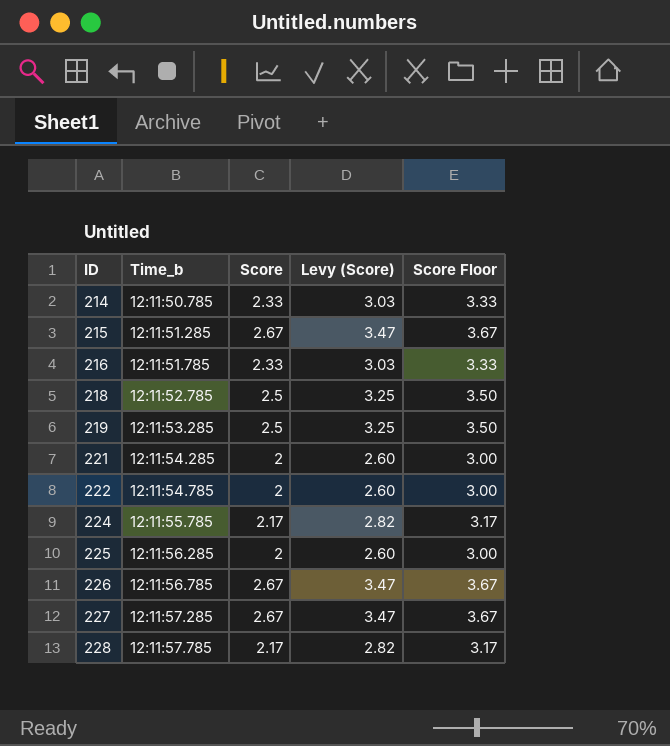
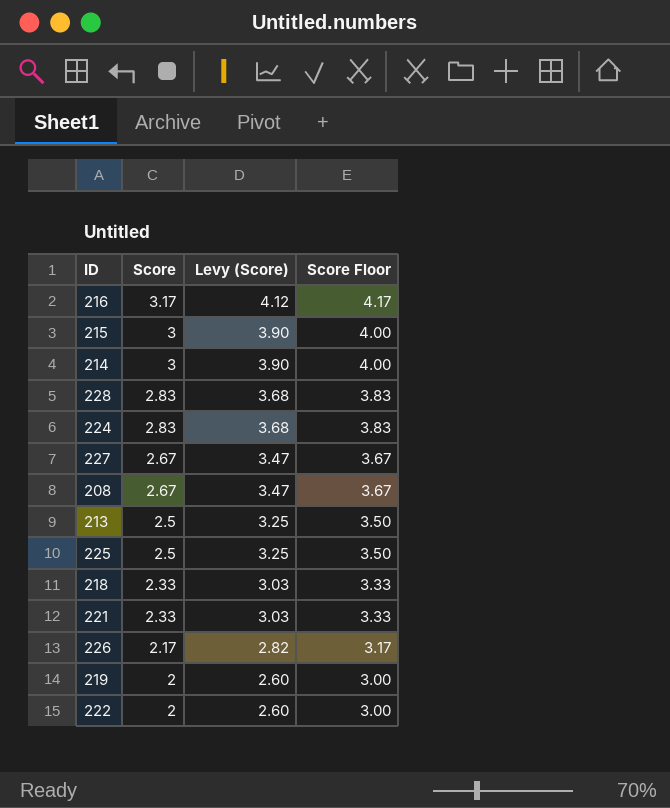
row order: ID ascending -> Score descending
column Time_b | position: 2 -> none
216 | Score: 2.33 -> 3.17
216 | Levy (Score): 3.03 -> 4.12
216 | Score Floor: 3.33 -> 4.17
215 | Score: 2.67 -> 3
215 | Levy (Score): 3.47 -> 3.90
215 | Score Floor: 3.67 -> 4.00
214 | Score: 2.33 -> 3
214 | Levy (Score): 3.03 -> 3.90
214 | Score Floor: 3.33 -> 4.00
228 | Score: 2.17 -> 2.83
228 | Levy (Score): 2.82 -> 3.68
228 | Score Floor: 3.17 -> 3.83
224 | Score: 2.17 -> 2.83
224 | Levy (Score): 2.82 -> 3.68
224 | Score Floor: 3.17 -> 3.83
row 208: none -> 2.67 | 3.47 | 3.67
row 213: none -> 2.5 | 3.25 | 3.50
225 | Score: 2 -> 2.5
225 | Levy (Score): 2.60 -> 3.25
225 | Score Floor: 3.00 -> 3.50
218 | Score: 2.5 -> 2.33
218 | Levy (Score): 3.25 -> 3.03
218 | Score Floor: 3.50 -> 3.33
221 | Score: 2 -> 2.33
221 | Levy (Score): 2.60 -> 3.03
221 | Score Floor: 3.00 -> 3.33
226 | Score: 2.67 -> 2.17
226 | Levy (Score): 3.47 -> 2.82
226 | Score Floor: 3.67 -> 3.17
219 | Score: 2.5 -> 2
219 | Levy (Score): 3.25 -> 2.60
219 | Score Floor: 3.50 -> 3.00

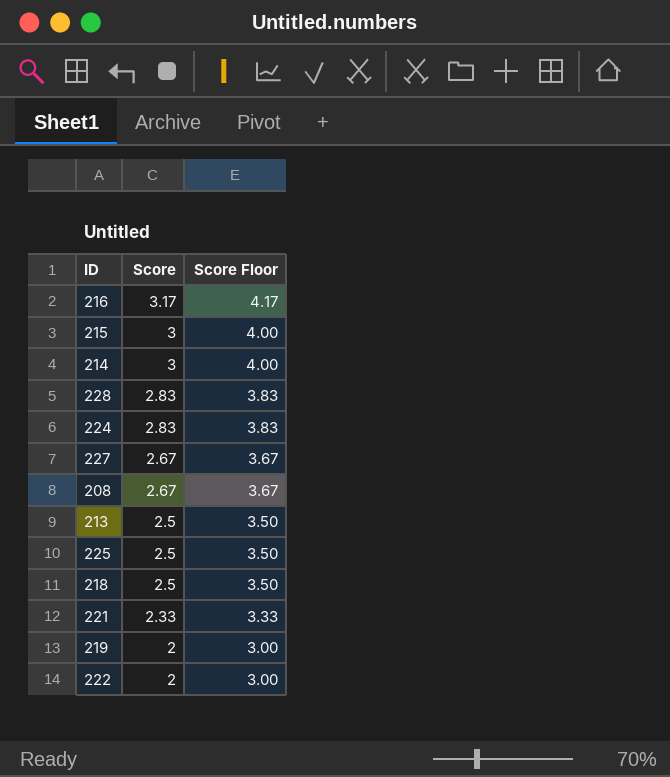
column Levy (Score) | formula: [Score] * 1.3 -> none
row 226: 2.17 | 2.82 | 3.17 -> none
218 | Score: 2.33 -> 2.5
218 | Score Floor: 3.33 -> 3.50

